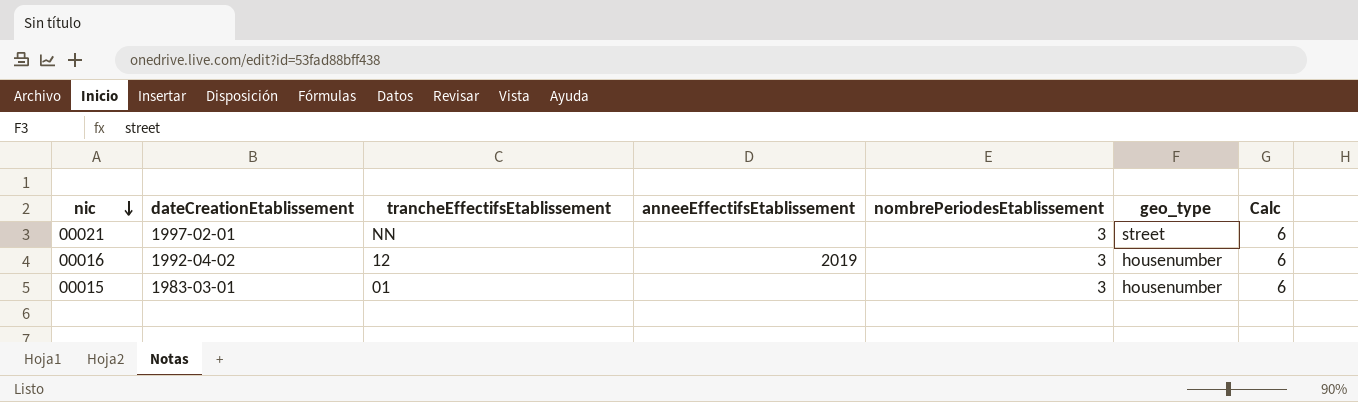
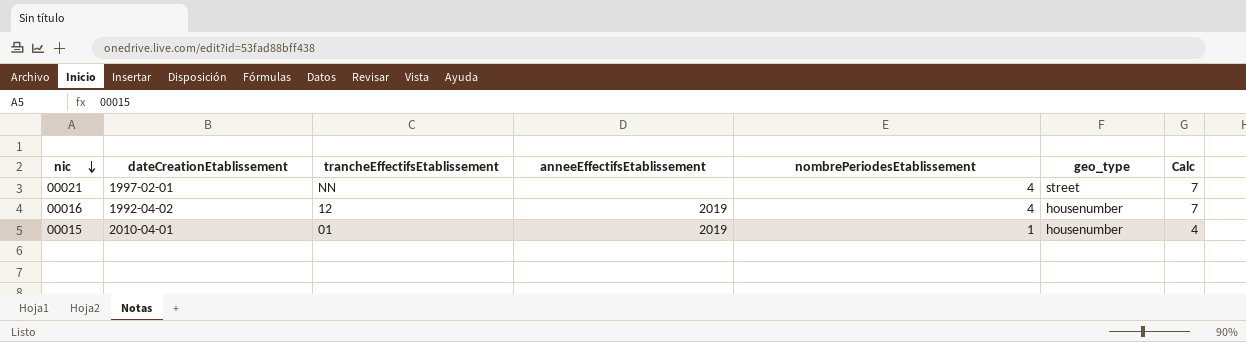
00021 | nombrePeriodesEtablissement: 3 -> 4
00021 | Calc: 6 -> 7
00016 | nombrePeriodesEtablissement: 3 -> 4
00016 | Calc: 6 -> 7
00015 | dateCreationEtablissement: 1983-03-01 -> 2010-04-01
00015 | anneeEffectifsEtablissement: none -> 2019
00015 | nombrePeriodesEtablissement: 3 -> 1
00015 | Calc: 6 -> 4

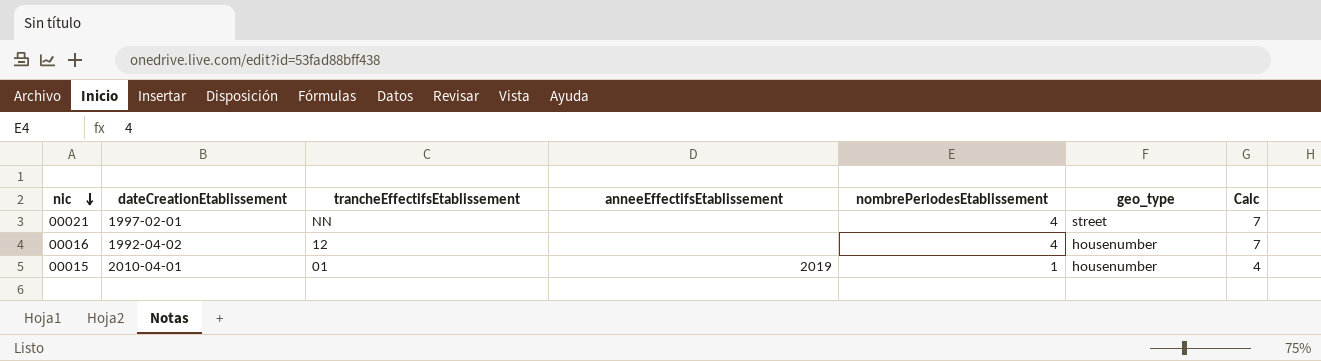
00016 | anneeEffectifsEtablissement: 2019 -> none

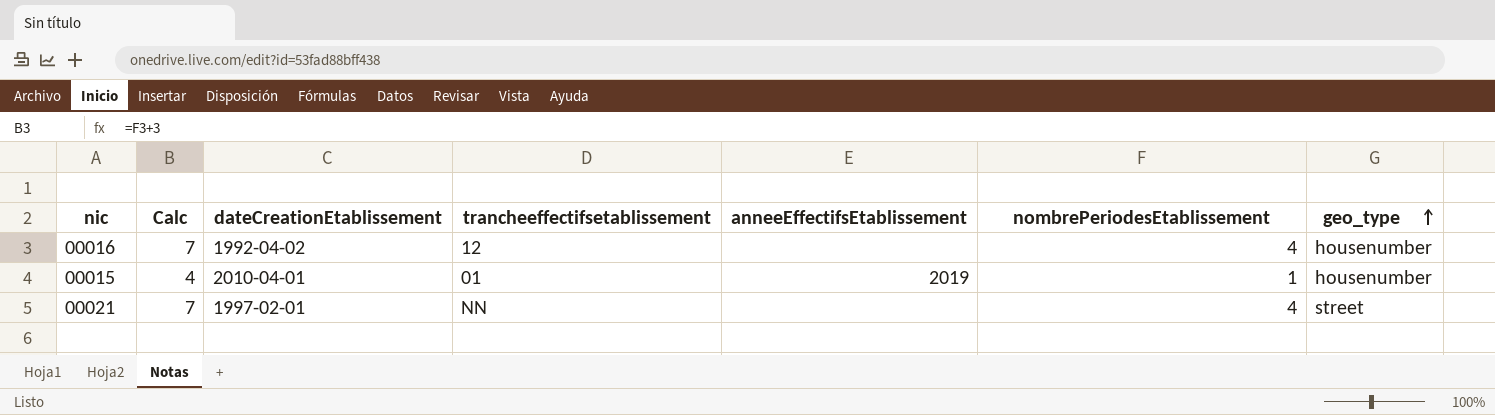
row order: nic descending -> geo_type ascending
column Calc | position: 7 -> 2
column name: trancheEffectifsEtablissement -> trancheeffectifsetablissement

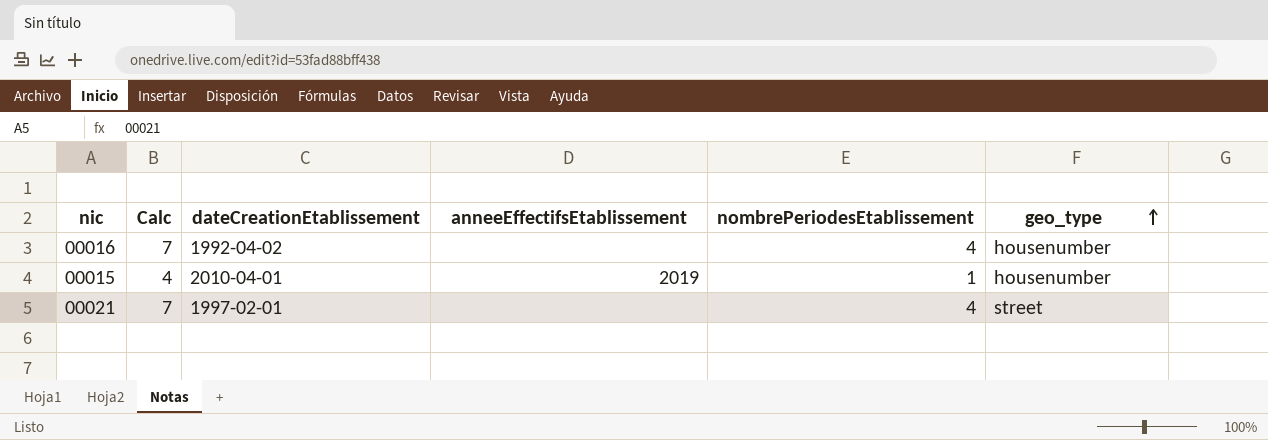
column trancheeffectifsetablissement | position: 4 -> none

